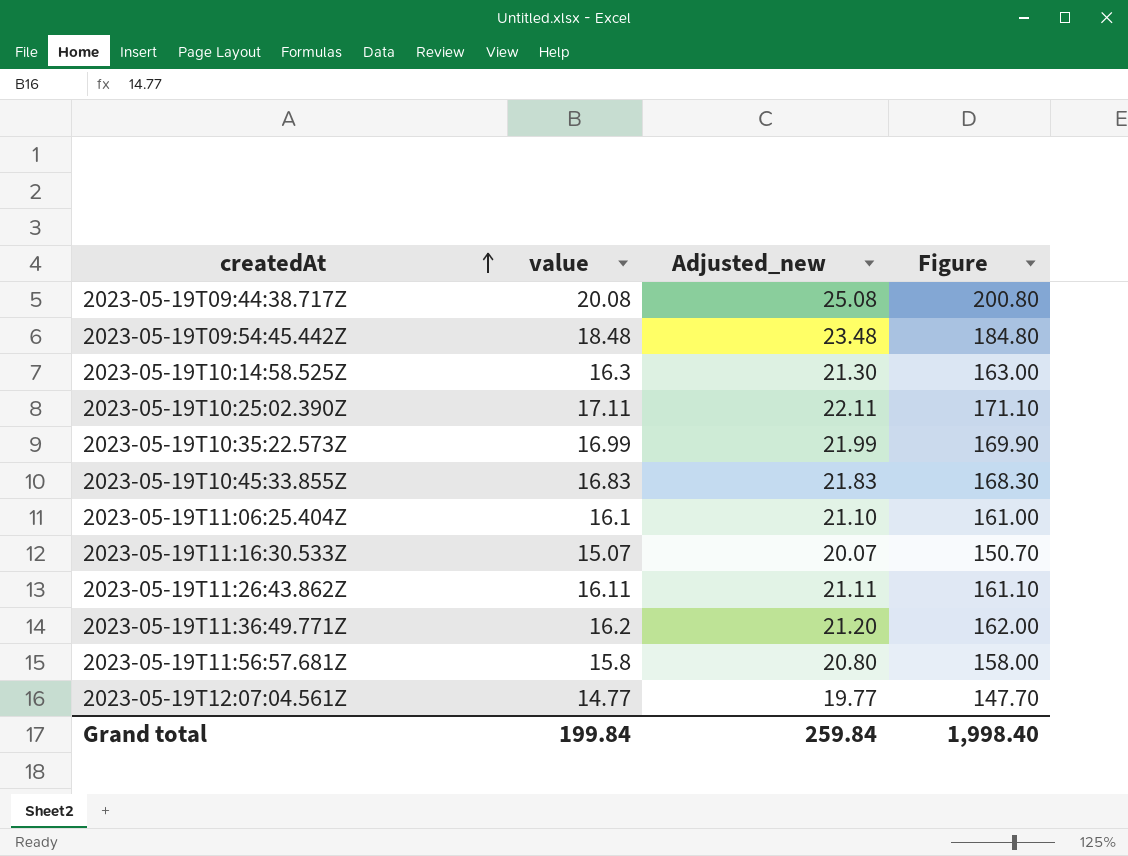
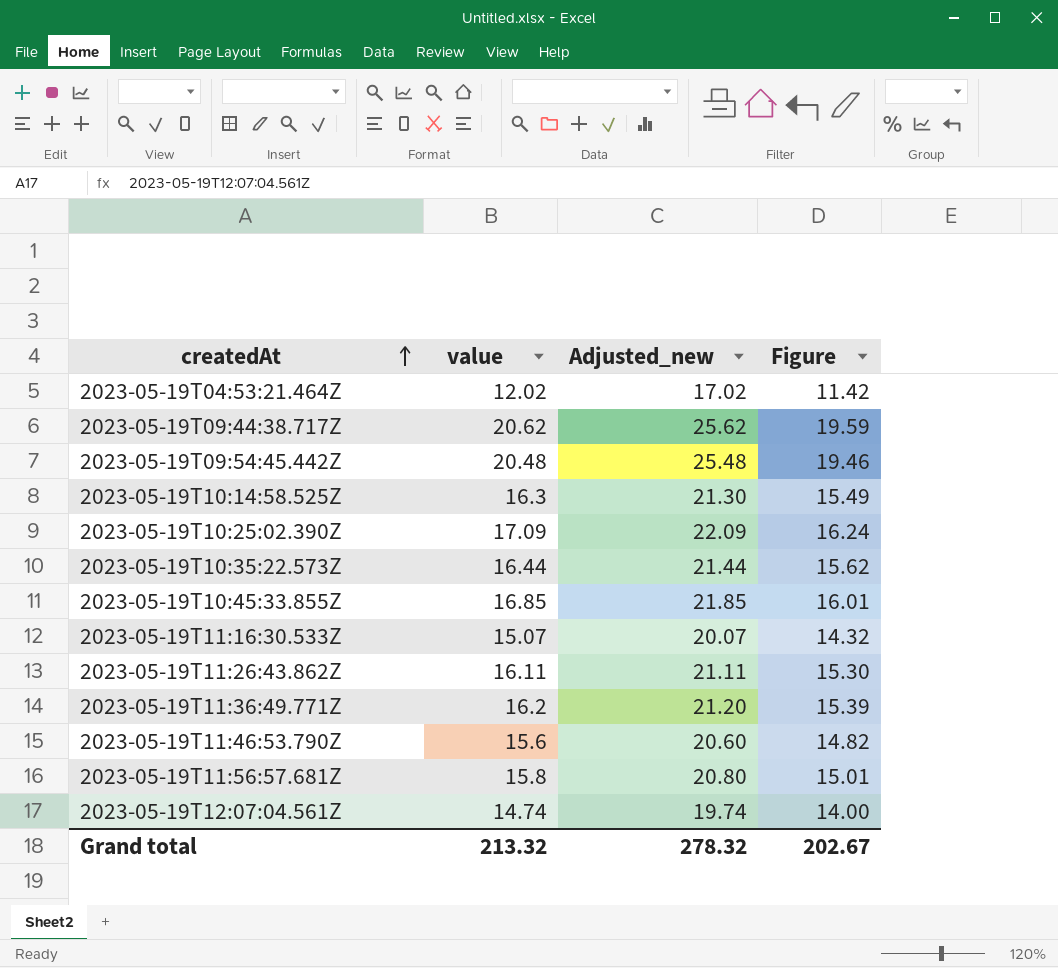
column Figure | formula: [value] * 10 -> [value] * 0.95
row 2023-05-19T11:06:25.404Z: 16.1 | 21.10 | 161.00 -> none
row 2023-05-19T04:53:21.464Z: none -> 12.02 | 17.02 | 11.42
2023-05-19T09:44:38.717Z | value: 20.08 -> 20.62
2023-05-19T09:44:38.717Z | Adjusted_new: 25.08 -> 25.62
2023-05-19T09:54:45.442Z | value: 18.48 -> 20.48
2023-05-19T09:54:45.442Z | Adjusted_new: 23.48 -> 25.48
2023-05-19T10:25:02.390Z | value: 17.11 -> 17.09
2023-05-19T10:25:02.390Z | Adjusted_new: 22.11 -> 22.09
2023-05-19T10:35:22.573Z | value: 16.99 -> 16.44
2023-05-19T10:35:22.573Z | Adjusted_new: 21.99 -> 21.44
2023-05-19T10:45:33.855Z | value: 16.83 -> 16.85
2023-05-19T10:45:33.855Z | Adjusted_new: 21.83 -> 21.85
row 2023-05-19T11:46:53.790Z: none -> 15.6 | 20.60 | 14.82
2023-05-19T12:07:04.561Z | value: 14.77 -> 14.74
2023-05-19T12:07:04.561Z | Adjusted_new: 19.77 -> 19.74
Grand total | value: 199.84 -> 213.32
Grand total | Adjusted_new: 259.84 -> 278.32
Grand total | Figure: 1,998.40 -> 202.67

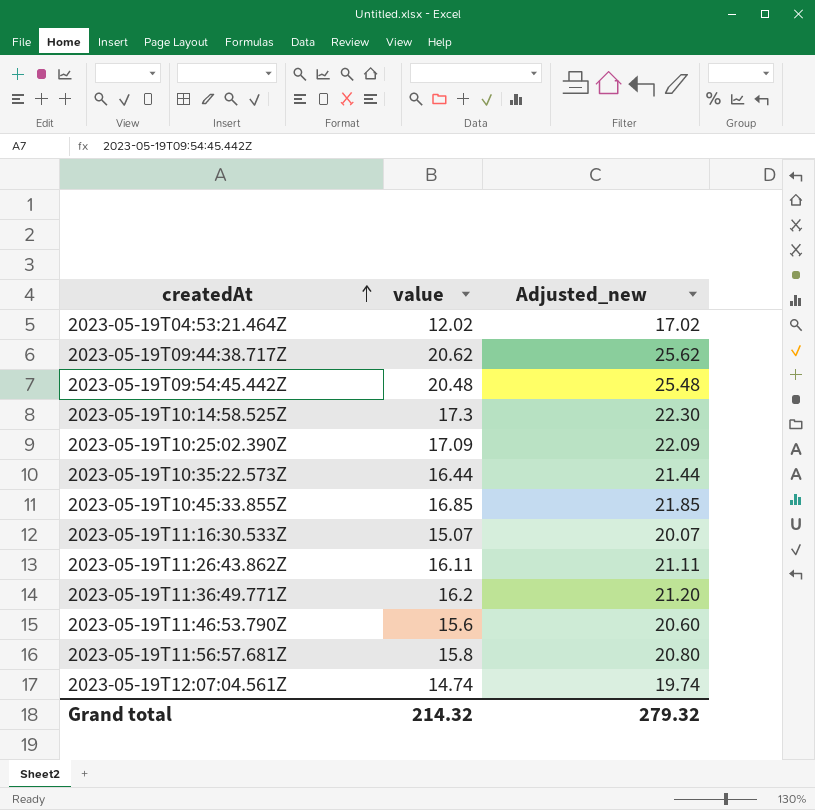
column Figure | formula: [value] * 0.95 -> none
2023-05-19T10:14:58.525Z | value: 16.3 -> 17.3
2023-05-19T10:14:58.525Z | Adjusted_new: 21.30 -> 22.30
Grand total | value: 213.32 -> 214.32
Grand total | Adjusted_new: 278.32 -> 279.32

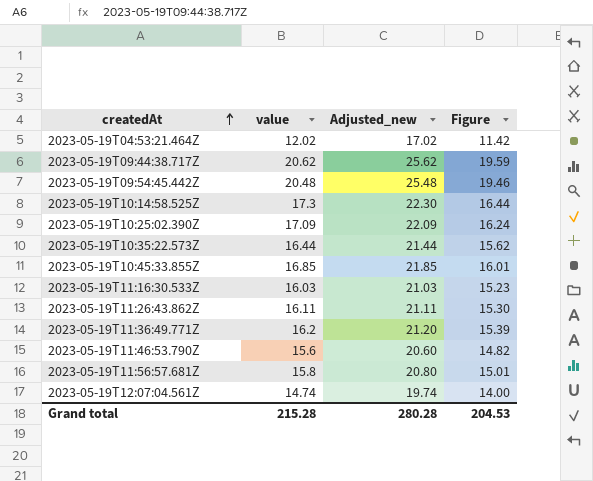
column Figure | formula: none -> [value] * 0.95
2023-05-19T11:16:30.533Z | value: 15.07 -> 16.03
2023-05-19T11:16:30.533Z | Adjusted_new: 20.07 -> 21.03
Grand total | value: 214.32 -> 215.28
Grand total | Adjusted_new: 279.32 -> 280.28

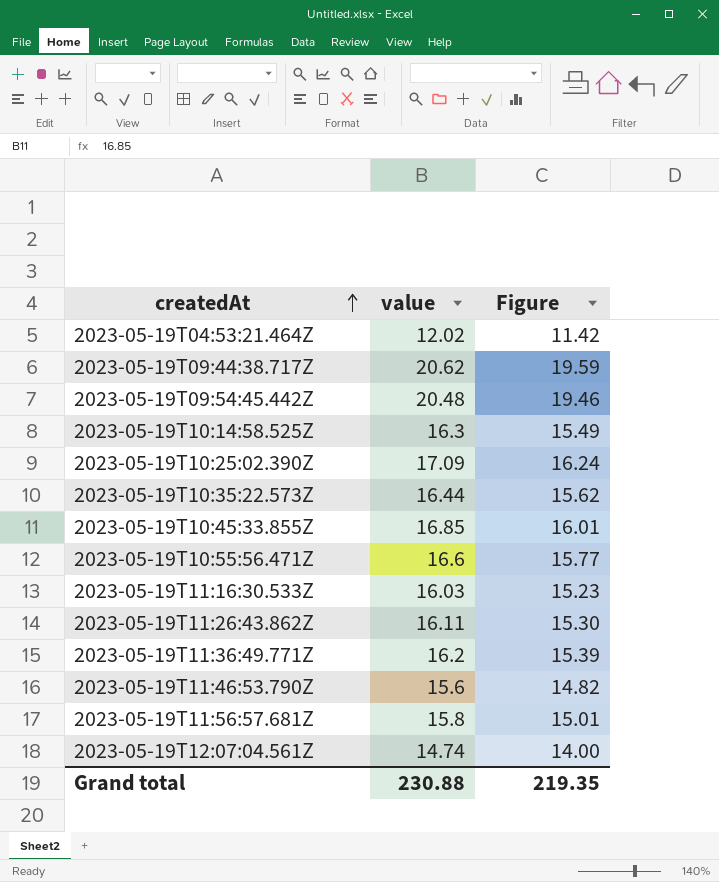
column Adjusted_new | formula: [value] + 5 -> none
2023-05-19T10:14:58.525Z | value: 17.3 -> 16.3
2023-05-19T10:14:58.525Z | Figure: 16.44 -> 15.49
row 2023-05-19T10:55:56.471Z: none -> 16.6 | 15.77
Grand total | value: 215.28 -> 230.88
Grand total | Figure: 204.53 -> 219.35

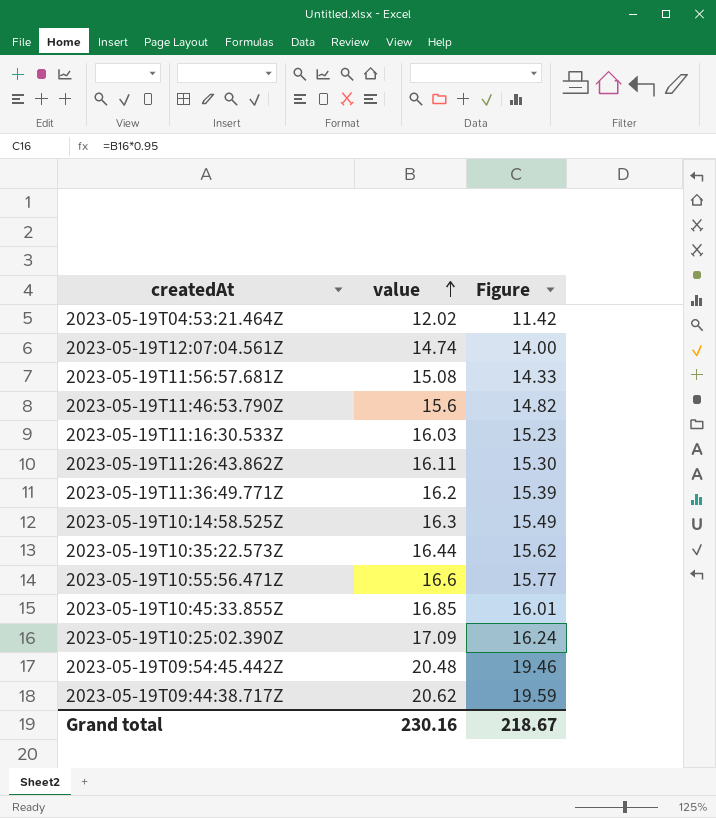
row order: createdAt ascending -> value ascending
2023-05-19T11:56:57.681Z | value: 15.8 -> 15.08
2023-05-19T11:56:57.681Z | Figure: 15.01 -> 14.33
Grand total | value: 230.88 -> 230.16
Grand total | Figure: 219.35 -> 218.67

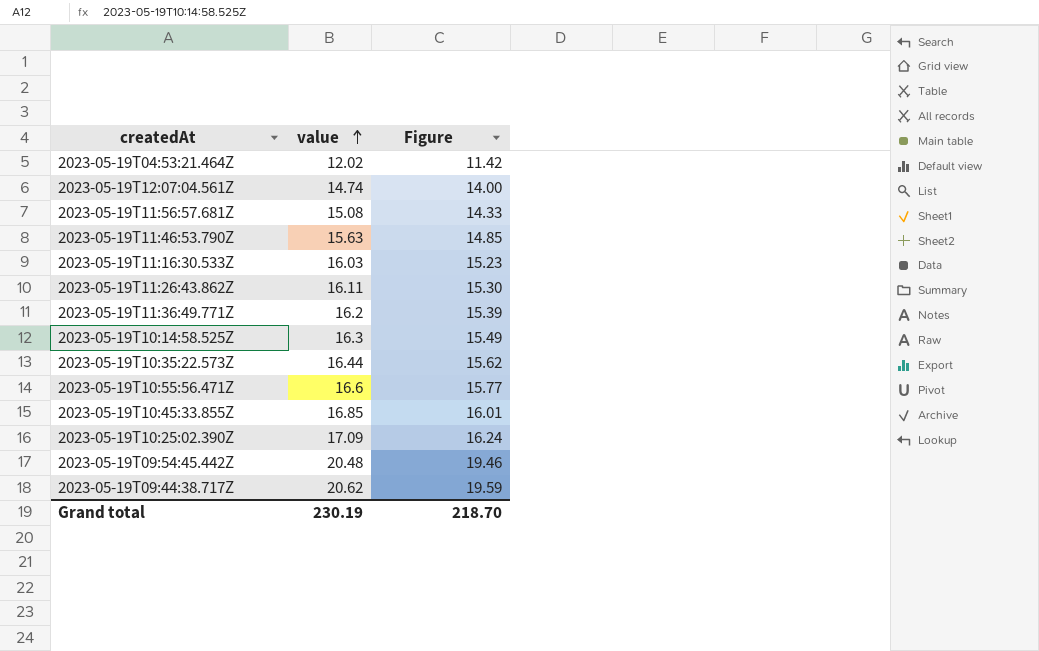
2023-05-19T11:46:53.790Z | value: 15.6 -> 15.63
2023-05-19T11:46:53.790Z | Figure: 14.82 -> 14.85
Grand total | value: 230.16 -> 230.19
Grand total | Figure: 218.67 -> 218.70

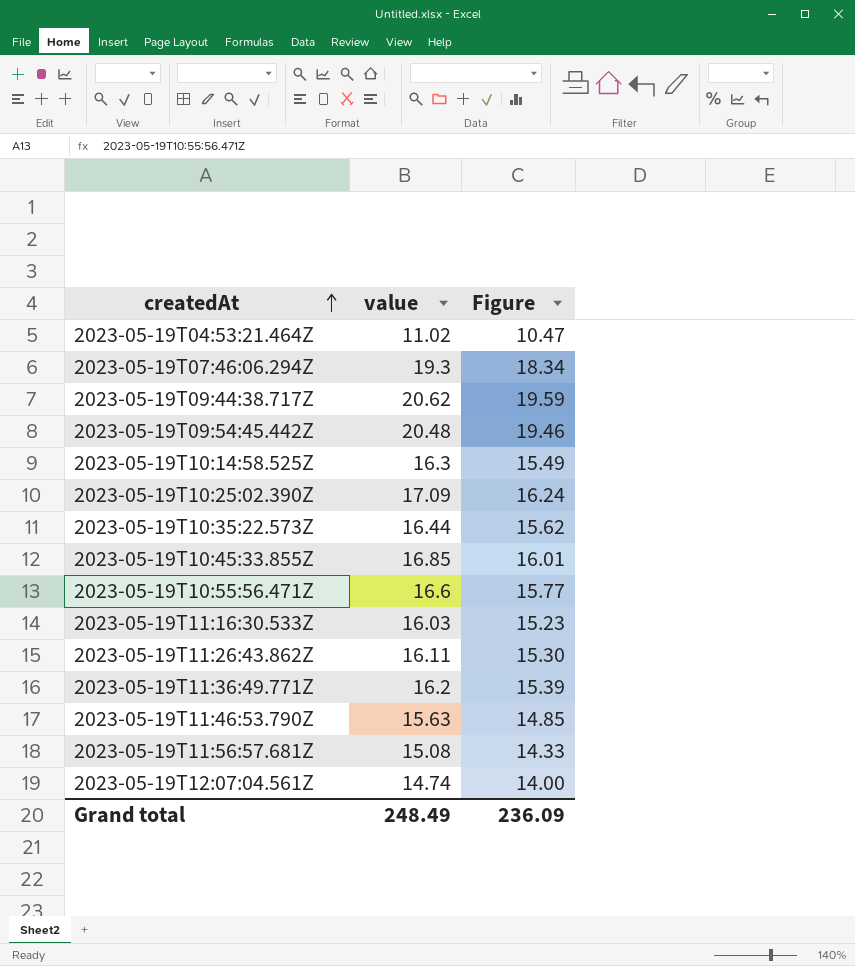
row order: value ascending -> createdAt ascending
2023-05-19T04:53:21.464Z | value: 12.02 -> 11.02
2023-05-19T04:53:21.464Z | Figure: 11.42 -> 10.47
row 2023-05-19T07:46:06.294Z: none -> 19.3 | 18.34
Grand total | value: 230.19 -> 248.49
Grand total | Figure: 218.70 -> 236.09

